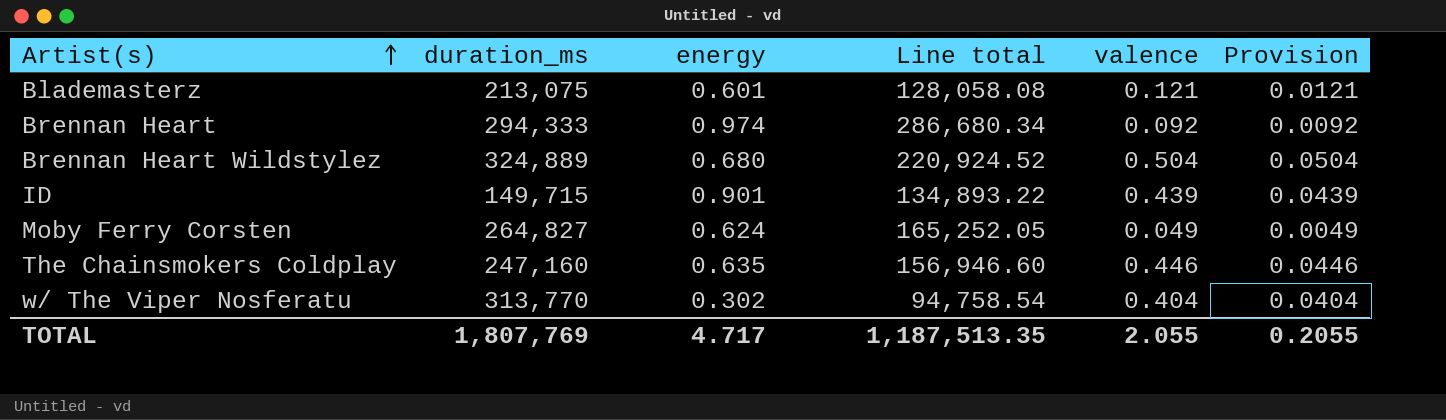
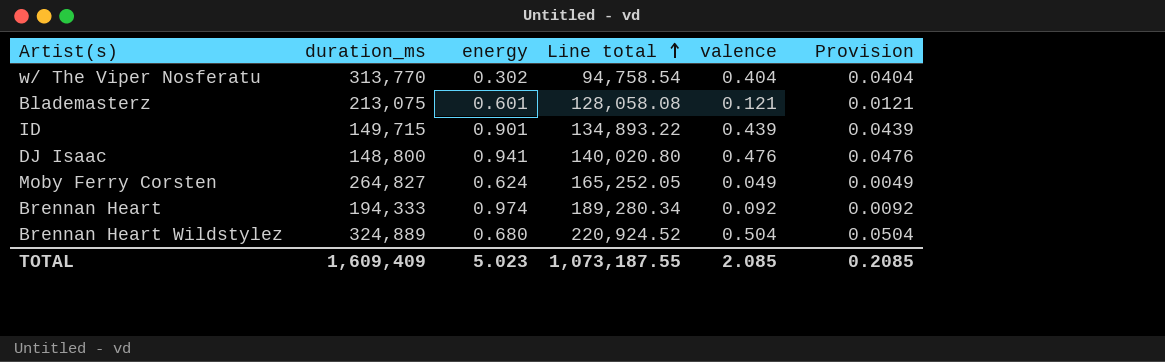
row order: Artist(s) ascending -> Line total ascending
row The Chainsmokers Coldplay: 247,160 | 0.635 | 156,946.60 | 0.446 | 0.0446 -> none
row DJ Isaac: none -> 148,800 | 0.941 | 140,020.80 | 0.476 | 0.0476
Brennan Heart | duration_ms: 294,333 -> 194,333
Brennan Heart | Line total: 286,680.34 -> 189,280.34
TOTAL | duration_ms: 1,807,769 -> 1,609,409
TOTAL | energy: 4.717 -> 5.023
TOTAL | Line total: 1,187,513.35 -> 1,073,187.55
TOTAL | valence: 2.055 -> 2.085
TOTAL | Provision: 0.2055 -> 0.2085

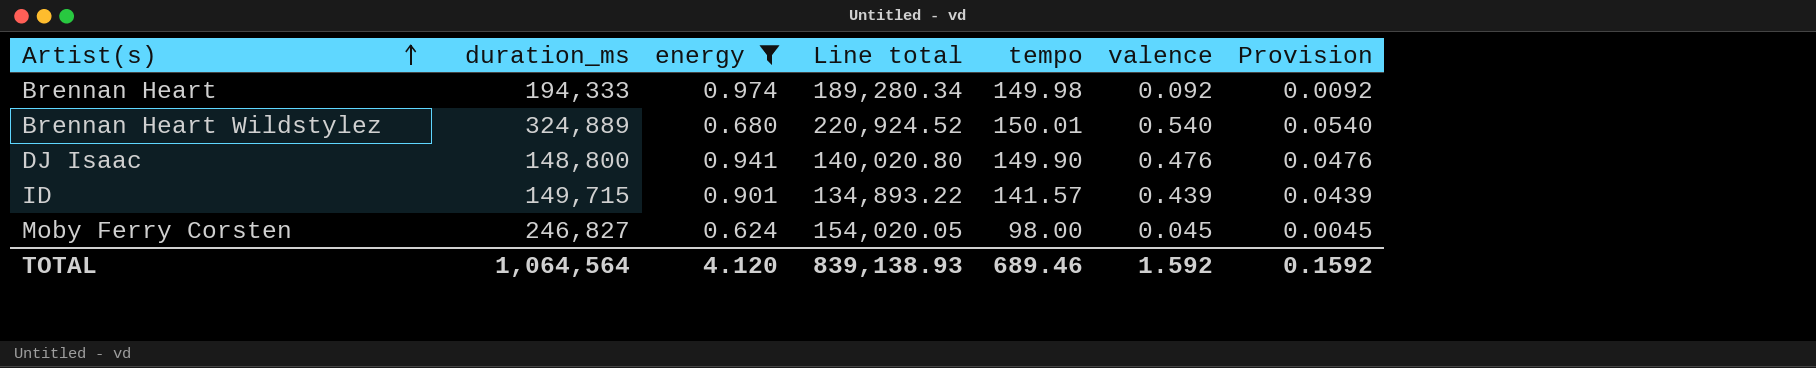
filter: none -> energy >= 0.624
row order: Line total ascending -> Artist(s) ascending
column tempo | position: none -> 5
Brennan Heart Wildstylez | valence: 0.504 -> 0.540
Brennan Heart Wildstylez | Provision: 0.0504 -> 0.0540
Moby Ferry Corsten | duration_ms: 264,827 -> 246,827
Moby Ferry Corsten | Line total: 165,252.05 -> 154,020.05
Moby Ferry Corsten | valence: 0.049 -> 0.045
Moby Ferry Corsten | Provision: 0.0049 -> 0.0045
TOTAL | duration_ms: 1,609,409 -> 1,064,564
TOTAL | energy: 5.023 -> 4.120
TOTAL | Line total: 1,073,187.55 -> 839,138.93
TOTAL | valence: 2.085 -> 1.592
TOTAL | Provision: 0.2085 -> 0.1592

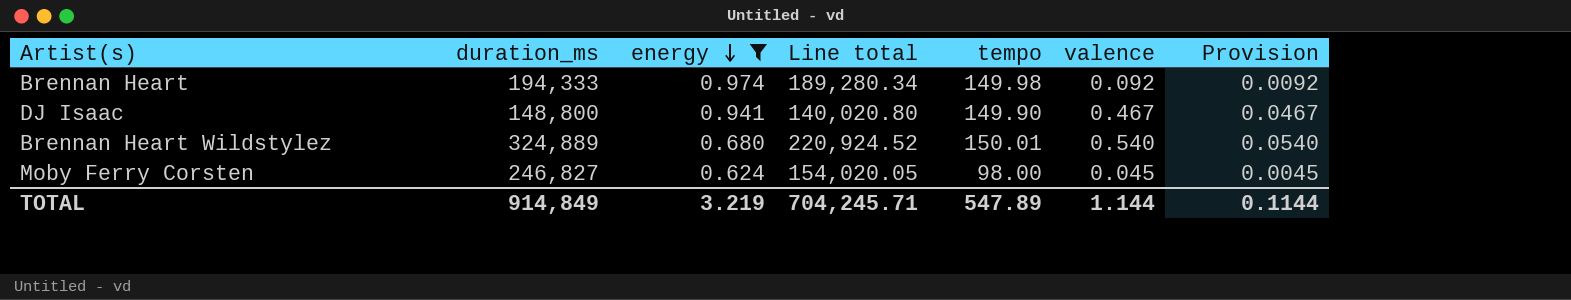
row order: Artist(s) ascending -> energy descending
row ID: 149,715 | 0.901 | 134,893.22 | 141.57 | 0.439 | 0.0439 -> none
DJ Isaac | valence: 0.476 -> 0.467
DJ Isaac | Provision: 0.0476 -> 0.0467
TOTAL | duration_ms: 1,064,564 -> 914,849
TOTAL | energy: 4.120 -> 3.219
TOTAL | Line total: 839,138.93 -> 704,245.71
TOTAL | tempo: 689.46 -> 547.89
TOTAL | valence: 1.592 -> 1.144
TOTAL | Provision: 0.1592 -> 0.1144

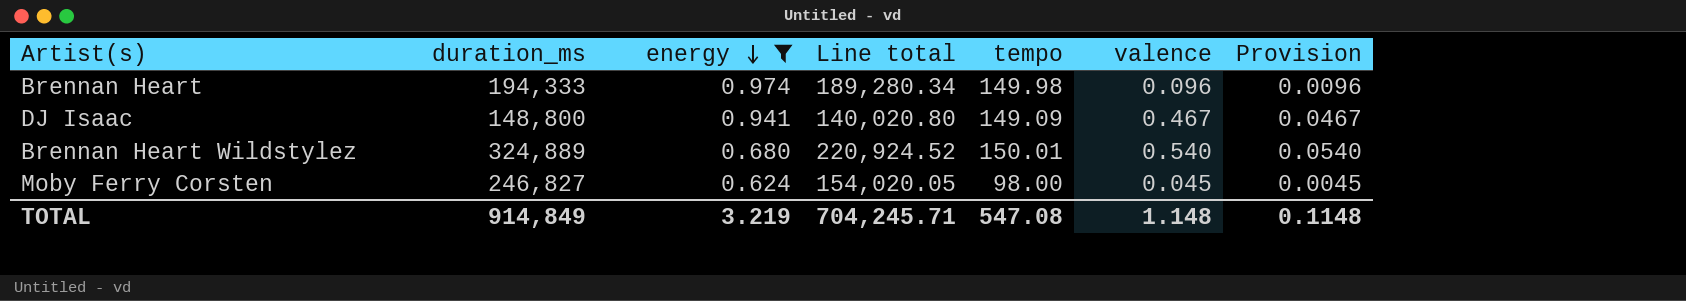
Brennan Heart | valence: 0.092 -> 0.096
Brennan Heart | Provision: 0.0092 -> 0.0096
DJ Isaac | tempo: 149.90 -> 149.09
TOTAL | tempo: 547.89 -> 547.08
TOTAL | valence: 1.144 -> 1.148
TOTAL | Provision: 0.1144 -> 0.1148

